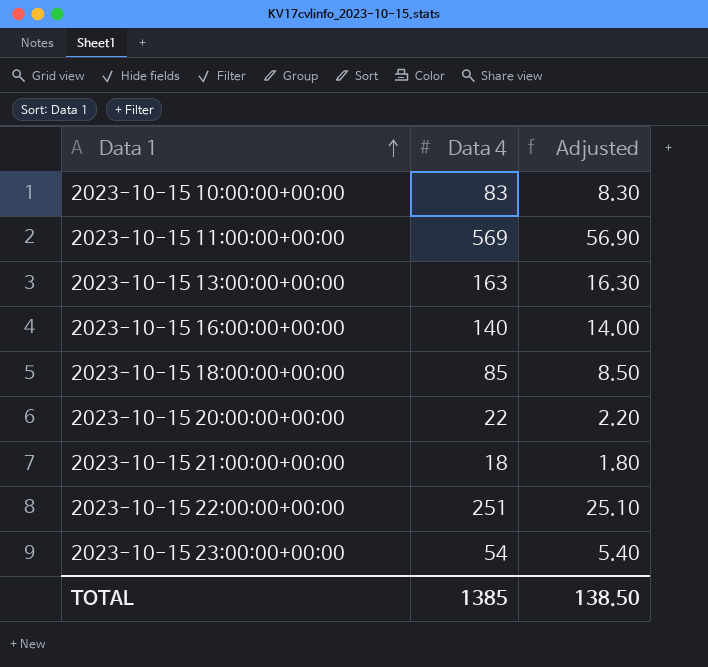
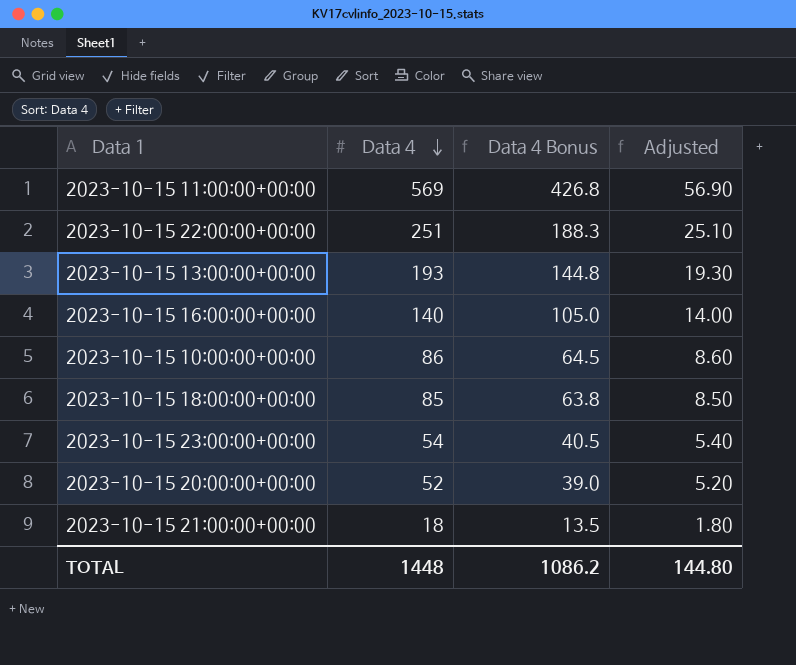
row order: Data 1 ascending -> Data 4 descending
column Data 4 Bonus | formula: none -> [Data 4] * 0.75
2023-10-15 13:00:00+00:00 | Data 4: 163 -> 193
2023-10-15 13:00:00+00:00 | Adjusted: 16.30 -> 19.30
2023-10-15 10:00:00+00:00 | Data 4: 83 -> 86
2023-10-15 10:00:00+00:00 | Adjusted: 8.30 -> 8.60
2023-10-15 20:00:00+00:00 | Data 4: 22 -> 52
2023-10-15 20:00:00+00:00 | Adjusted: 2.20 -> 5.20
TOTAL | Data 4: 1385 -> 1448
TOTAL | Adjusted: 138.50 -> 144.80

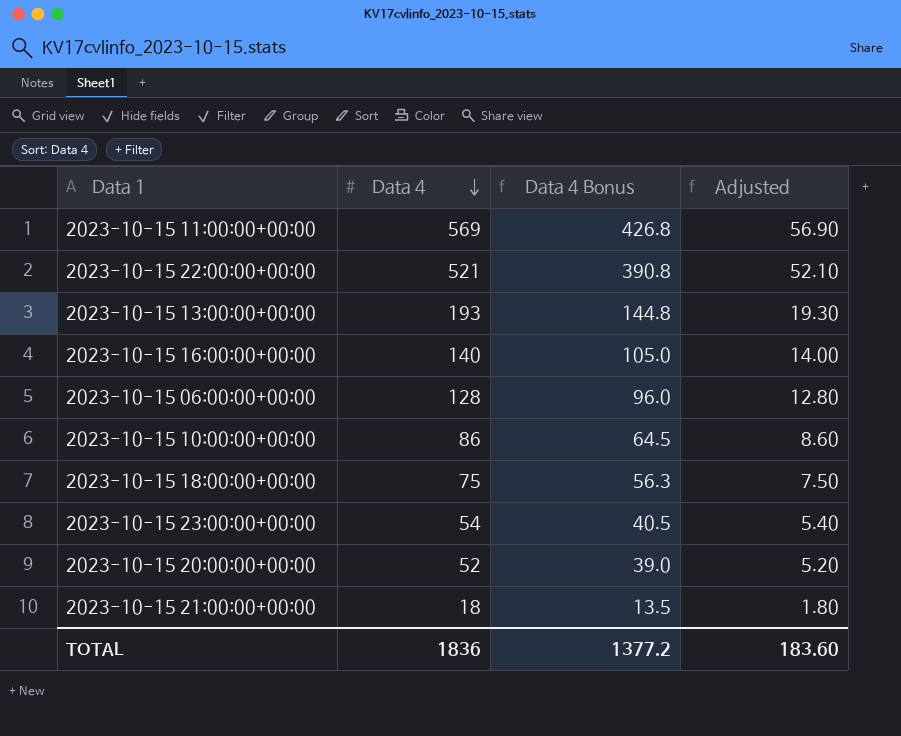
2023-10-15 22:00:00+00:00 | Data 4: 251 -> 521
2023-10-15 22:00:00+00:00 | Data 4 Bonus: 188.3 -> 390.8
2023-10-15 22:00:00+00:00 | Adjusted: 25.10 -> 52.10
row 2023-10-15 06:00:00+00:00: none -> 128 | 96.0 | 12.80
2023-10-15 18:00:00+00:00 | Data 4: 85 -> 75
2023-10-15 18:00:00+00:00 | Data 4 Bonus: 63.8 -> 56.3
2023-10-15 18:00:00+00:00 | Adjusted: 8.50 -> 7.50
TOTAL | Data 4: 1448 -> 1836
TOTAL | Data 4 Bonus: 1086.2 -> 1377.2
TOTAL | Adjusted: 144.80 -> 183.60

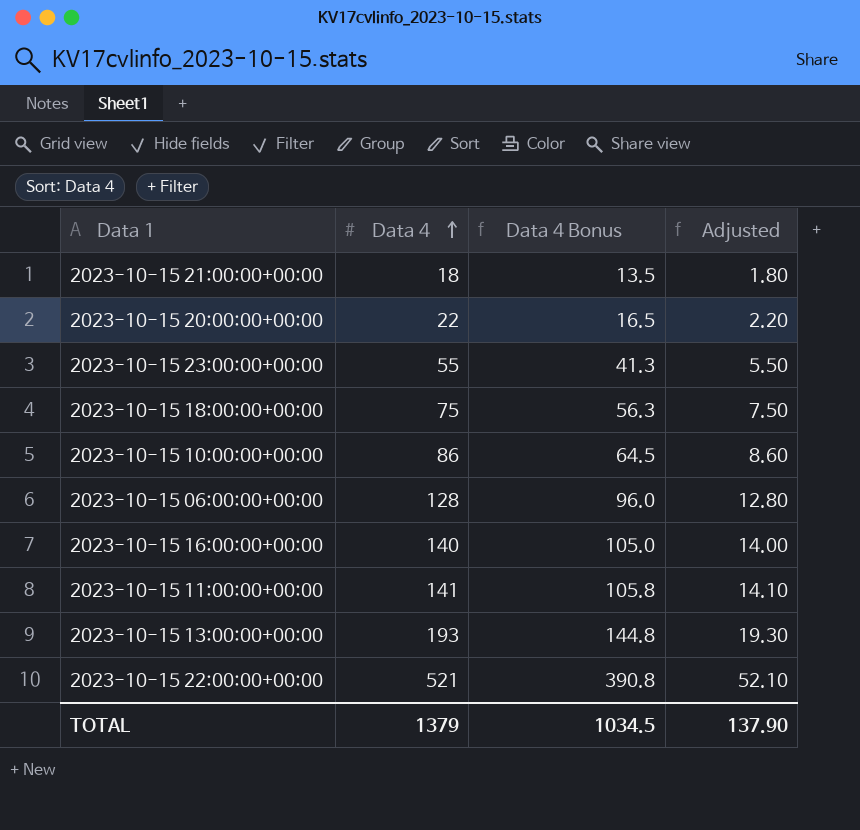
row order: Data 4 descending -> Data 4 ascending
2023-10-15 20:00:00+00:00 | Data 4: 52 -> 22
2023-10-15 20:00:00+00:00 | Data 4 Bonus: 39.0 -> 16.5
2023-10-15 20:00:00+00:00 | Adjusted: 5.20 -> 2.20
2023-10-15 23:00:00+00:00 | Data 4: 54 -> 55
2023-10-15 23:00:00+00:00 | Data 4 Bonus: 40.5 -> 41.3
2023-10-15 23:00:00+00:00 | Adjusted: 5.40 -> 5.50
2023-10-15 11:00:00+00:00 | Data 4: 569 -> 141
2023-10-15 11:00:00+00:00 | Data 4 Bonus: 426.8 -> 105.8
2023-10-15 11:00:00+00:00 | Adjusted: 56.90 -> 14.10
TOTAL | Data 4: 1836 -> 1379
TOTAL | Data 4 Bonus: 1377.2 -> 1034.5
TOTAL | Adjusted: 183.60 -> 137.90

